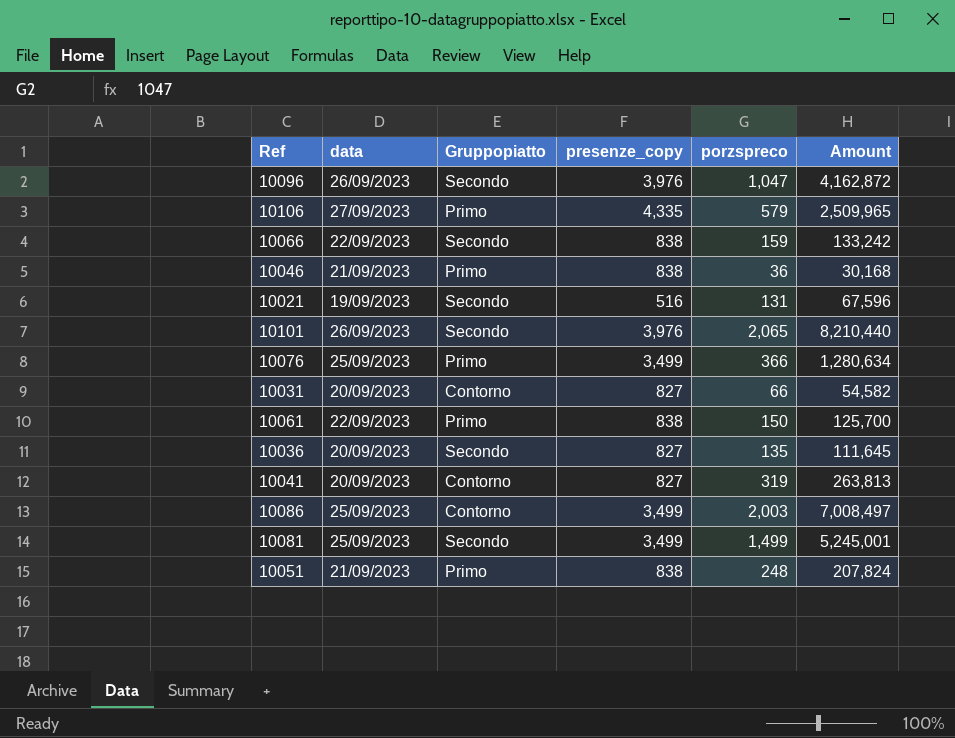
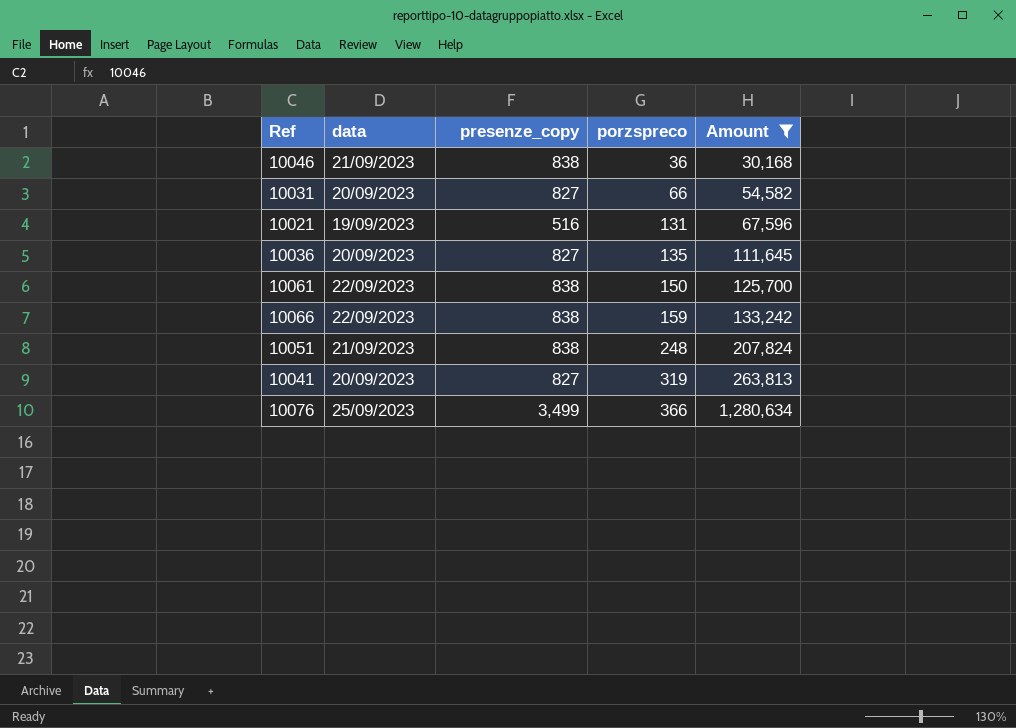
filter: none -> Amount <= 1,280,634
row order: none -> porzspreco ascending
column Gruppopiatto | position: 3 -> none

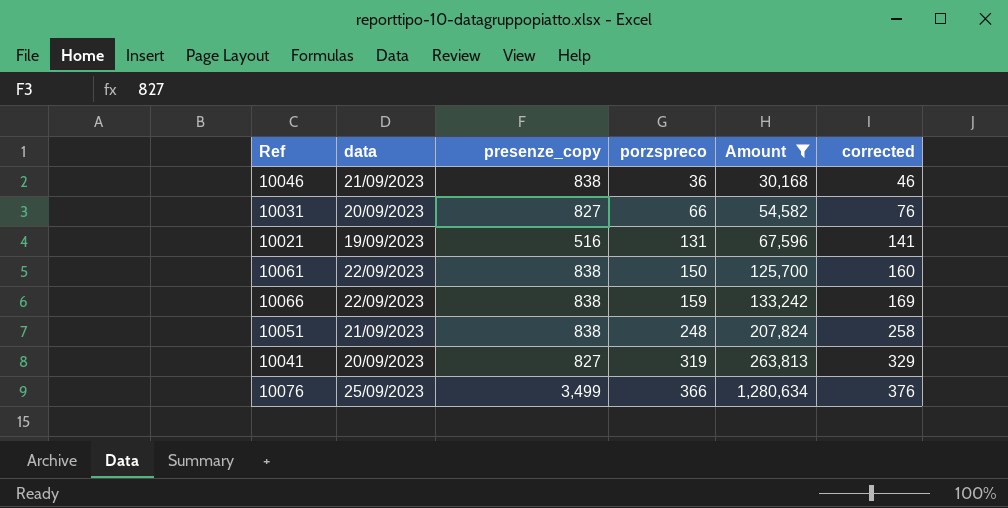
column corrected | formula: none -> [porzspreco] + 10
row 10036: 20/09/2023 | 827 | 135 | 111,645 -> none

